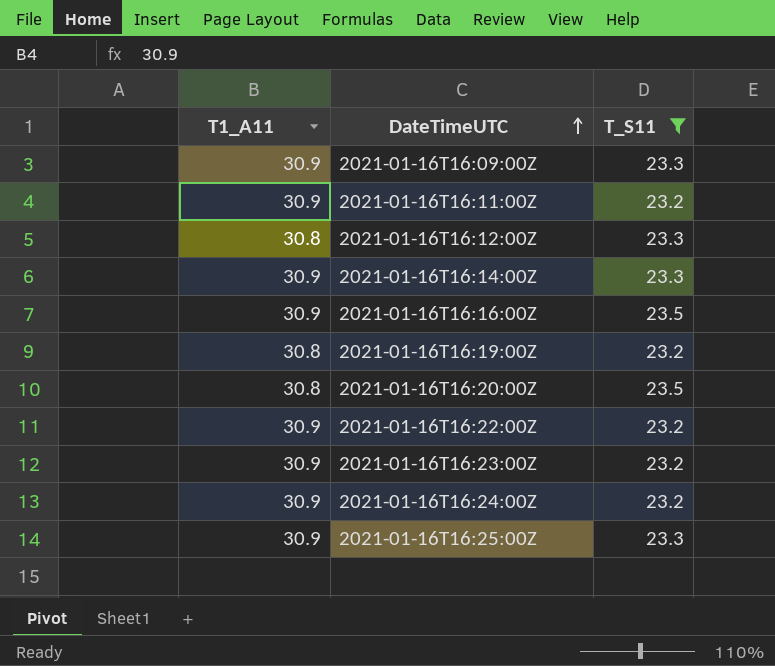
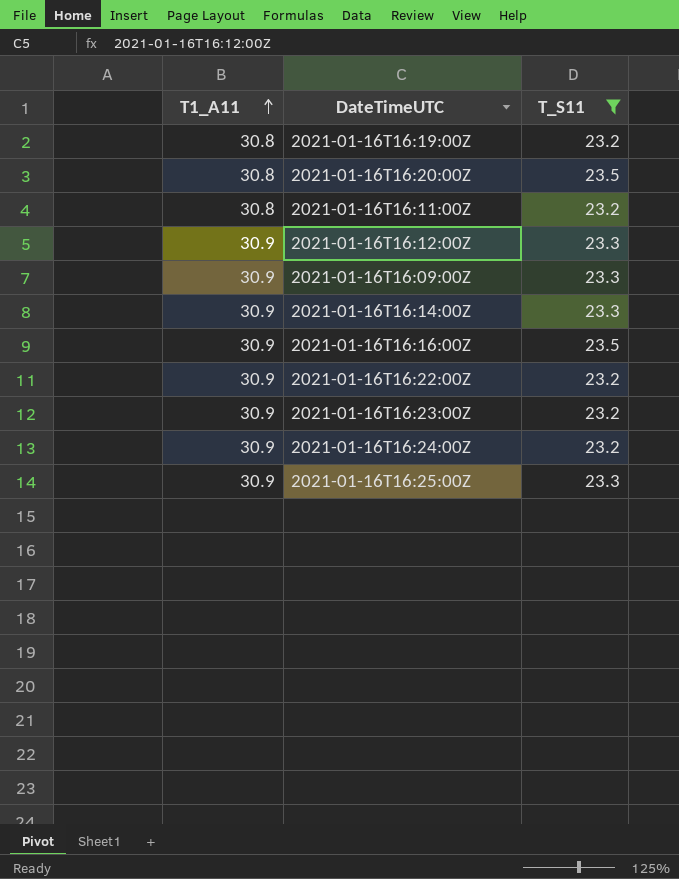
row order: DateTimeUTC ascending -> T1_A11 ascending
2021-01-16T16:11:00Z | T1_A11: 30.9 -> 30.8
2021-01-16T16:12:00Z | T1_A11: 30.8 -> 30.9

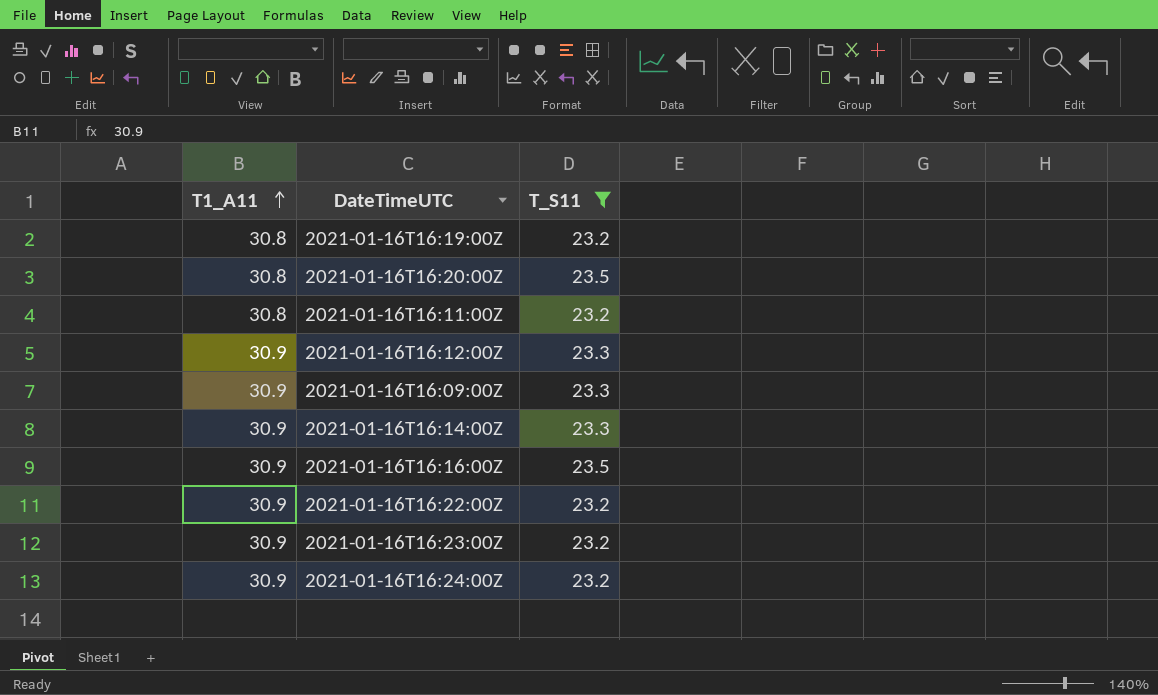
row 2021-01-16T16:25:00Z: 30.9 | 23.3 -> none

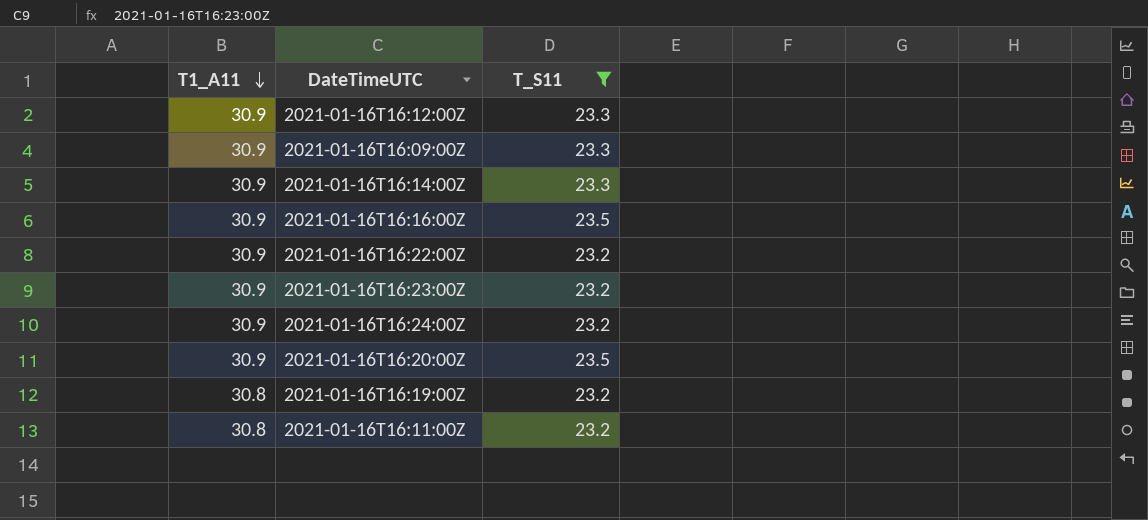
row order: T1_A11 ascending -> T1_A11 descending
2021-01-16T16:20:00Z | T1_A11: 30.8 -> 30.9

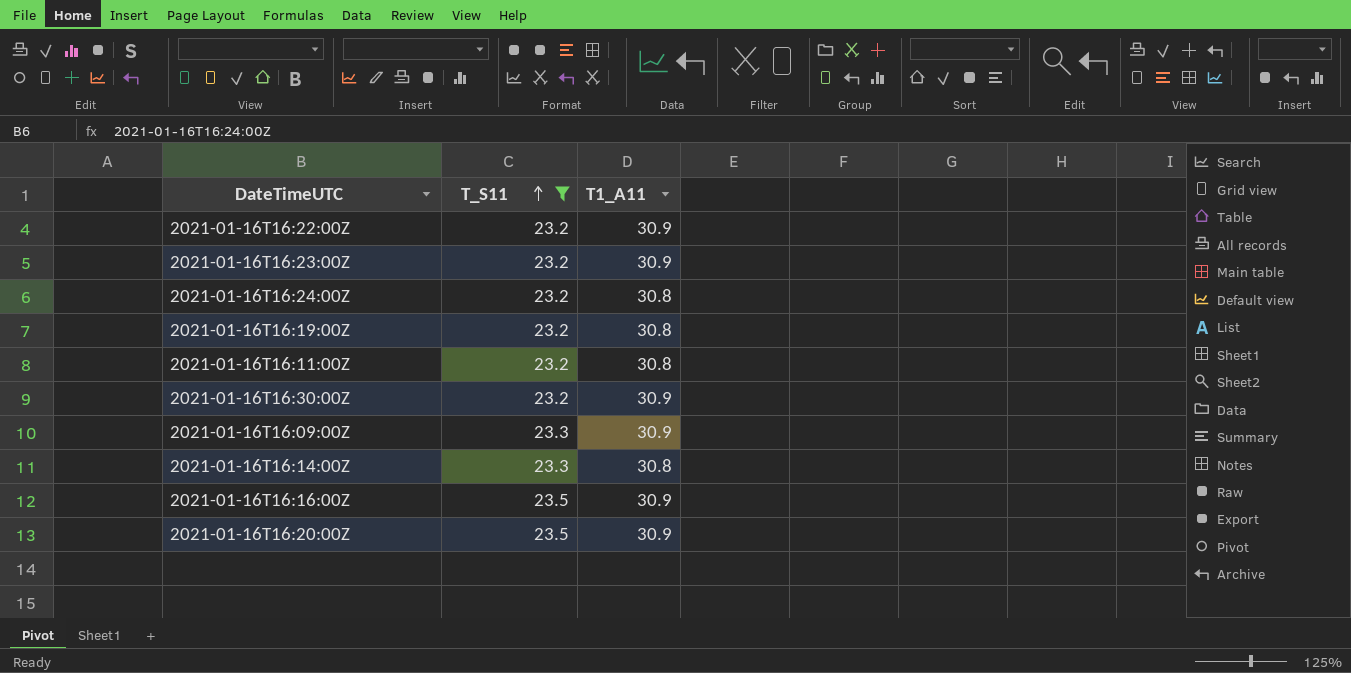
row order: T1_A11 descending -> T_S11 ascending
column T1_A11 | position: 1 -> 3
row 2021-01-16T16:12:00Z: 30.9 | 23.3 -> none
2021-01-16T16:24:00Z | T1_A11: 30.9 -> 30.8
row 2021-01-16T16:30:00Z: none -> 23.2 | 30.9
2021-01-16T16:14:00Z | T1_A11: 30.9 -> 30.8

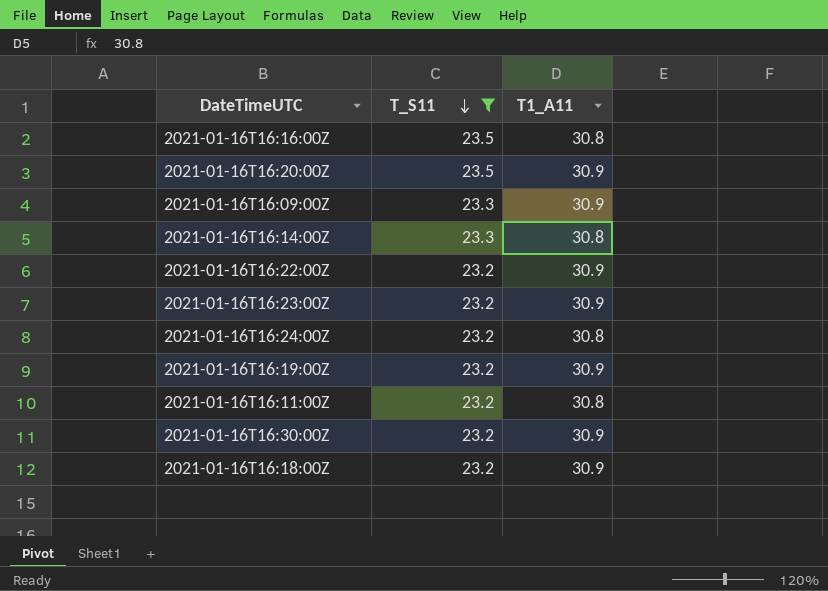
row order: T_S11 ascending -> T_S11 descending
2021-01-16T16:16:00Z | T1_A11: 30.9 -> 30.8
2021-01-16T16:19:00Z | T1_A11: 30.8 -> 30.9
row 2021-01-16T16:18:00Z: none -> 23.2 | 30.9

